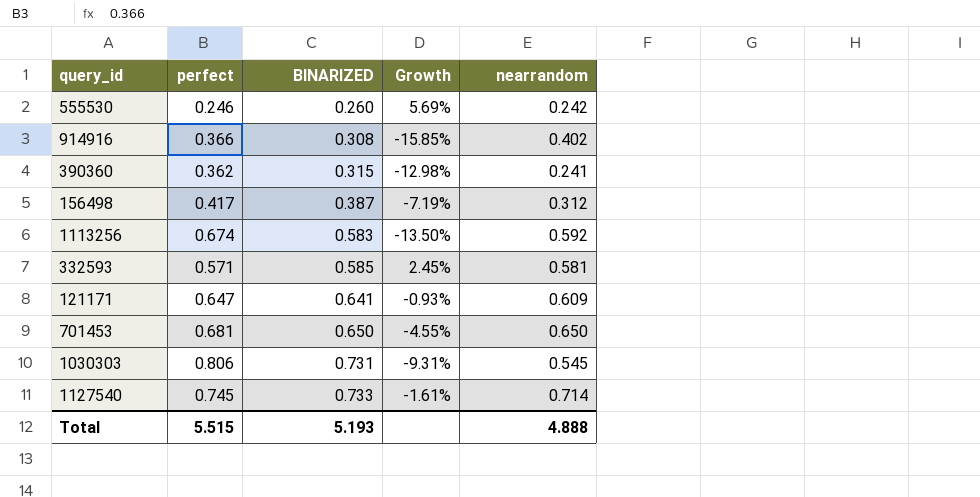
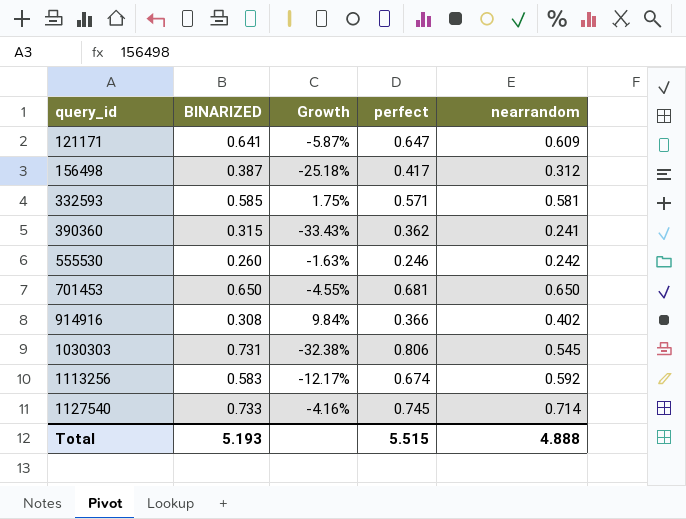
row order: BINARIZED ascending -> query_id ascending
column Growth | formula: ([BINARIZED] - [perfect]) / [perfect] -> ([nearrandom] - [perfect]) / [perfect]
column perfect | position: 2 -> 4

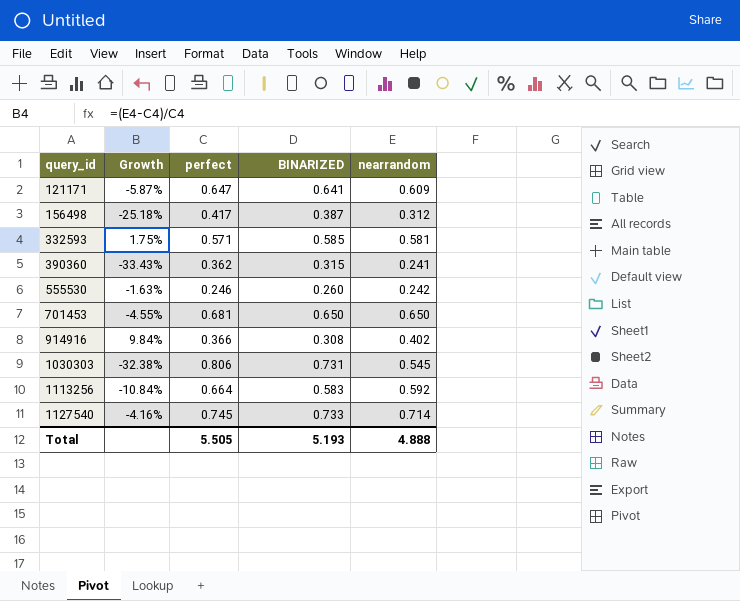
column BINARIZED | position: 2 -> 4
1113256 | Growth: -12.17% -> -10.84%
1113256 | perfect: 0.674 -> 0.664
Total | perfect: 5.515 -> 5.505

